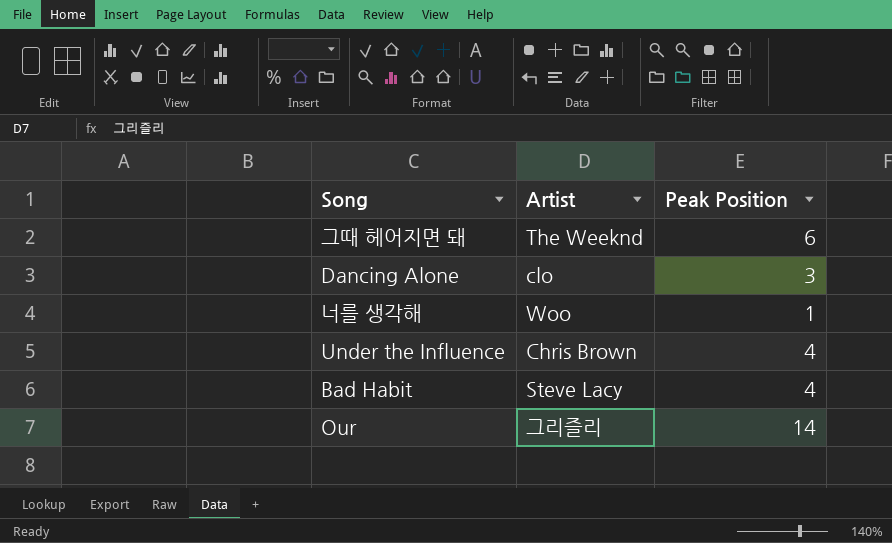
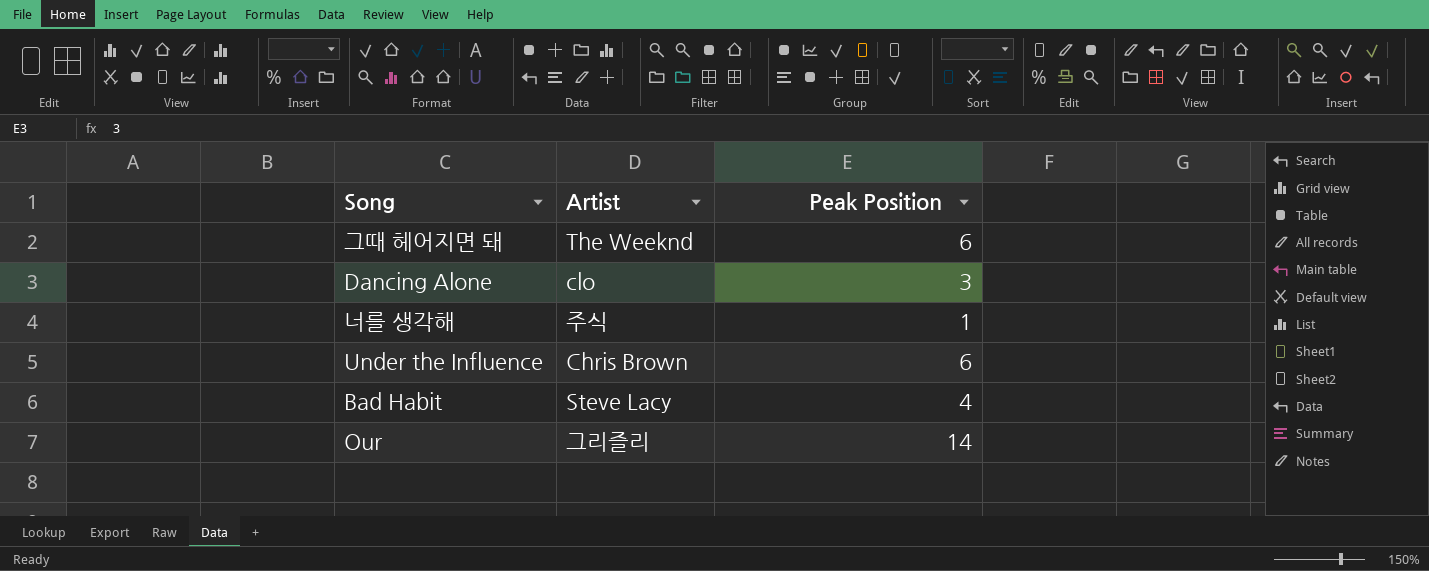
너를 생각해 | Artist: Woo -> 주식
Under the Influence | Peak Position: 4 -> 6

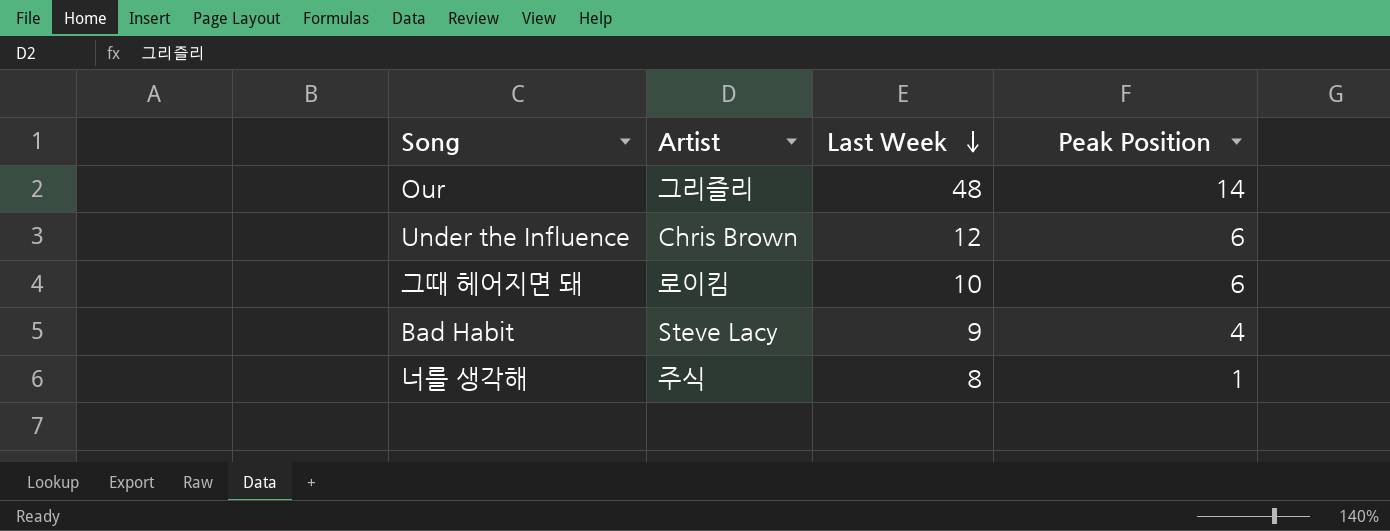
row order: none -> Last Week descending
column Last Week | position: none -> 3
row Dancing Alone: clo | 3 -> none
그때 헤어지면 돼 | Artist: The Weeknd -> 로이킴

